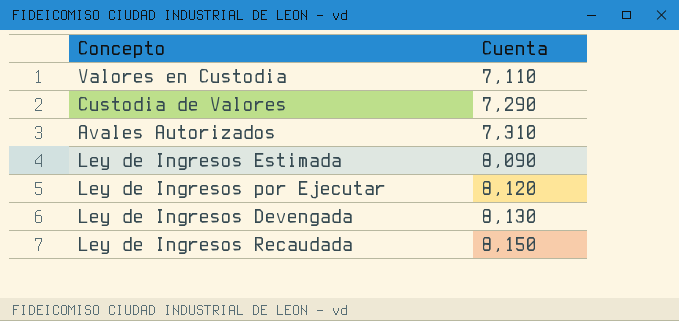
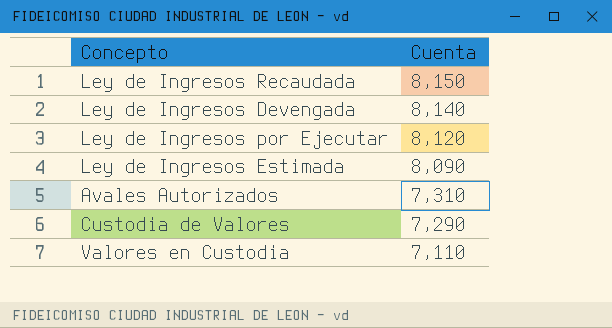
row order: Cuenta ascending -> Cuenta descending
Ley de Ingresos Devengada | Cuenta: 8,130 -> 8,140

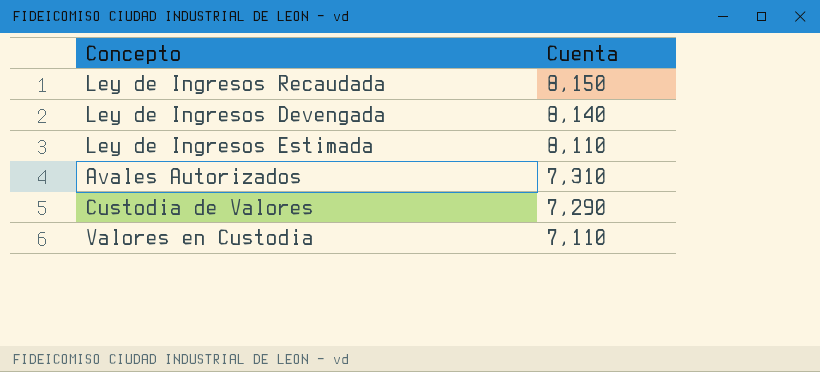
row Ley de Ingresos por Ejecutar: 8,120 -> none
Ley de Ingresos Estimada | Cuenta: 8,090 -> 8,110

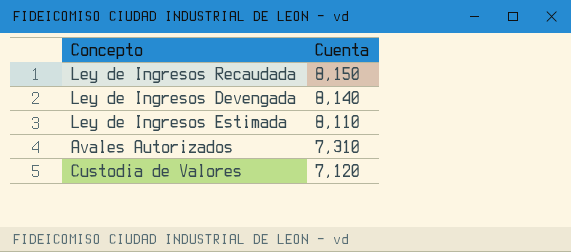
row Valores en Custodia: 7,110 -> none
Custodia de Valores | Cuenta: 7,290 -> 7,120

